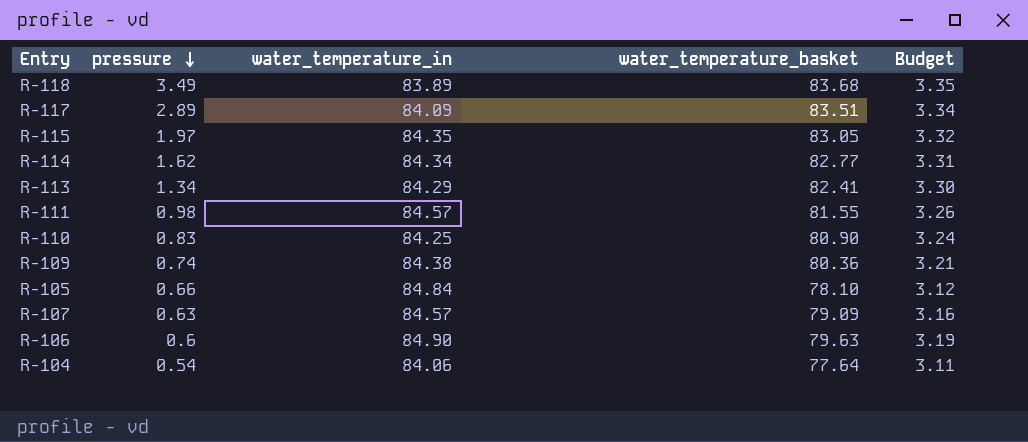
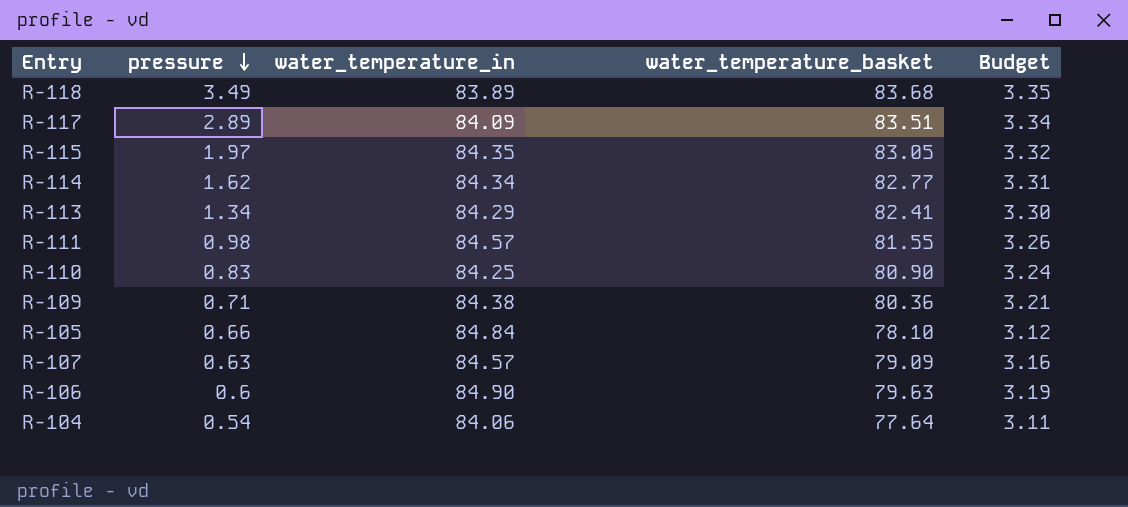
R-109 | pressure: 0.74 -> 0.71

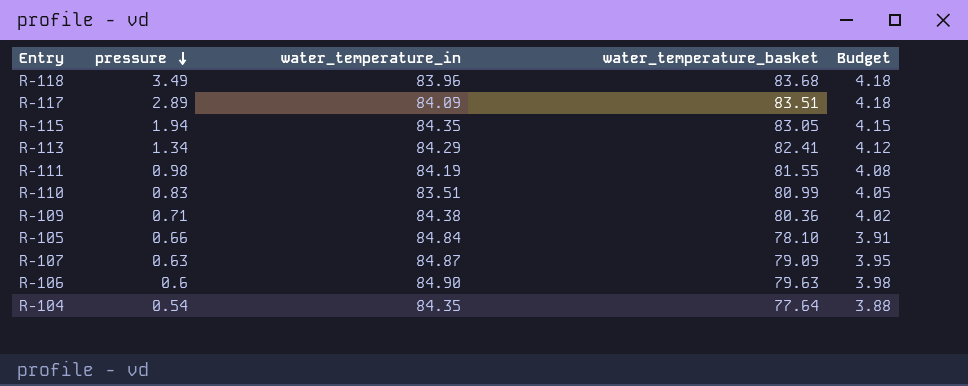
column Budget | formula: [water_temperature_basket] * 0.04 -> [water_temperature_basket] * 0.05
row R-114: 1.62 | 84.34 | 82.77 | 3.31 -> none
R-118 | water_temperature_in: 83.89 -> 83.96
R-115 | pressure: 1.97 -> 1.94
R-111 | water_temperature_in: 84.57 -> 84.19
R-110 | water_temperature_in: 84.25 -> 83.51
R-110 | water_temperature_basket: 80.90 -> 80.99
R-107 | water_temperature_in: 84.57 -> 84.87
R-104 | water_temperature_in: 84.06 -> 84.35

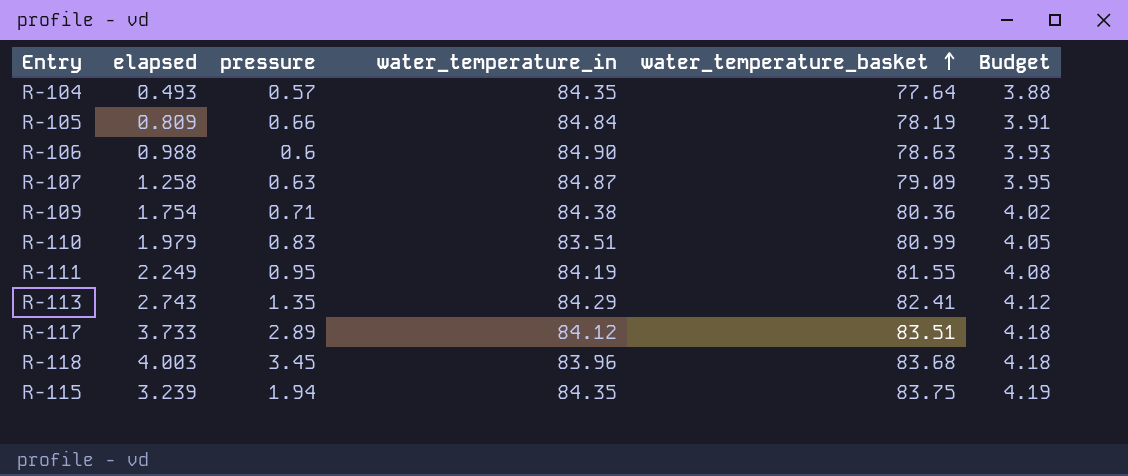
row order: pressure descending -> water_temperature_basket ascending
column elapsed | position: none -> 2
R-104 | pressure: 0.54 -> 0.57
R-105 | water_temperature_basket: 78.10 -> 78.19
R-106 | water_temperature_basket: 79.63 -> 78.63
R-106 | Budget: 3.98 -> 3.93
R-111 | pressure: 0.98 -> 0.95
R-113 | pressure: 1.34 -> 1.35
R-117 | water_temperature_in: 84.09 -> 84.12
R-118 | pressure: 3.49 -> 3.45
R-115 | water_temperature_basket: 83.05 -> 83.75
R-115 | Budget: 4.15 -> 4.19

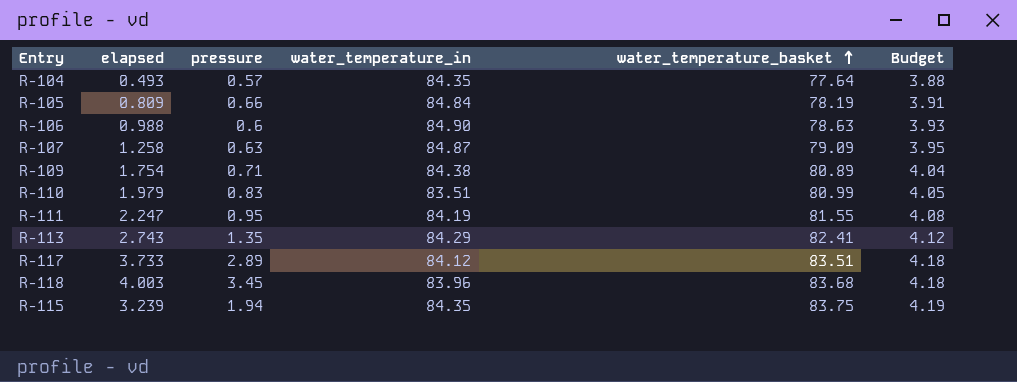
R-109 | water_temperature_basket: 80.36 -> 80.89
R-109 | Budget: 4.02 -> 4.04
R-111 | elapsed: 2.249 -> 2.247

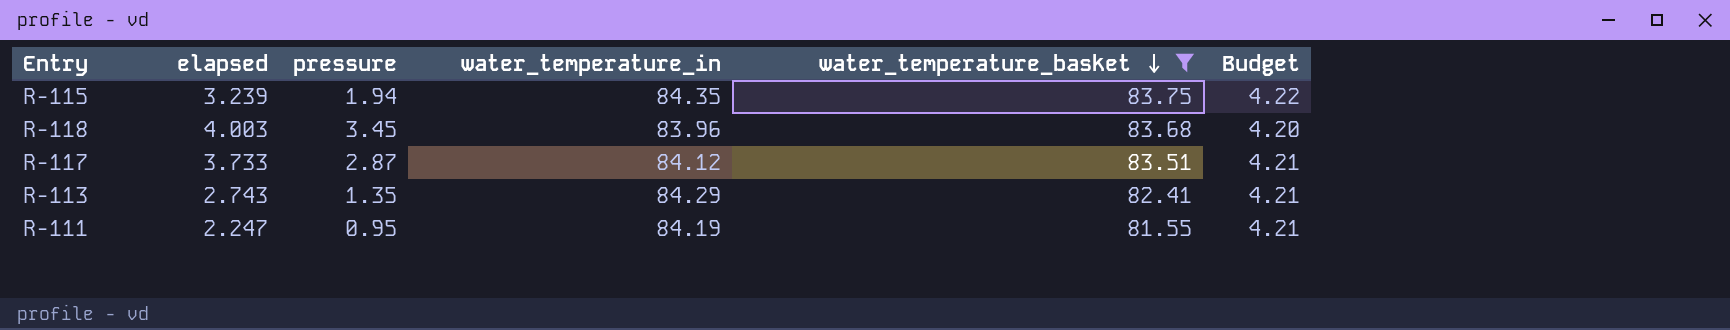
filter: none -> water_temperature_basket >= 81.55
row order: water_temperature_basket ascending -> water_temperature_basket descending
column Budget | formula: [water_temperature_basket] * 0.05 -> [water_temperature_in] * 0.05
R-117 | pressure: 2.89 -> 2.87

